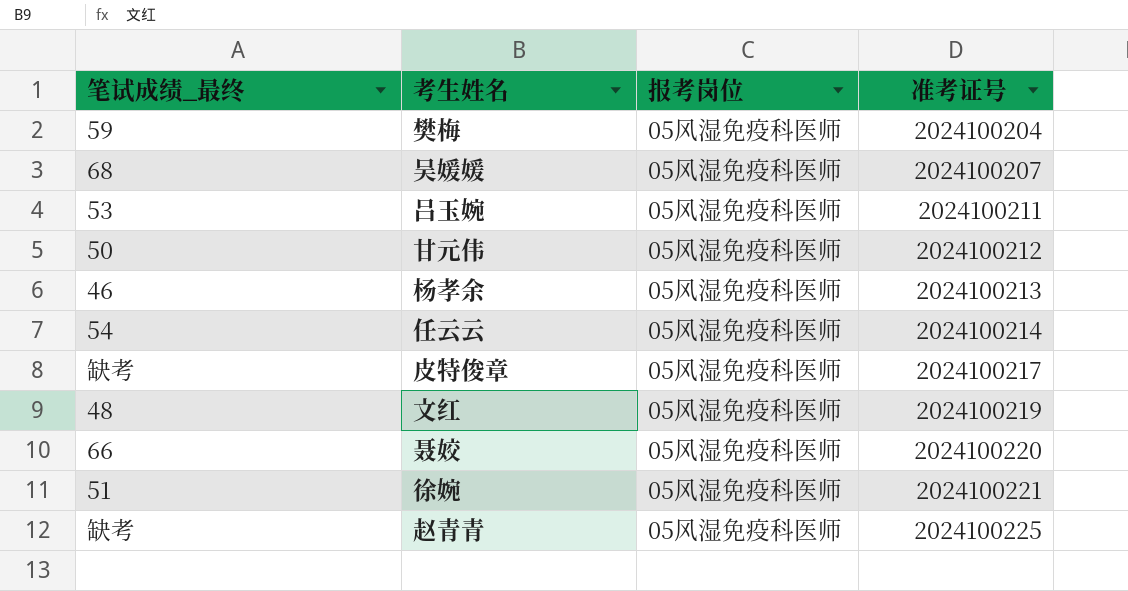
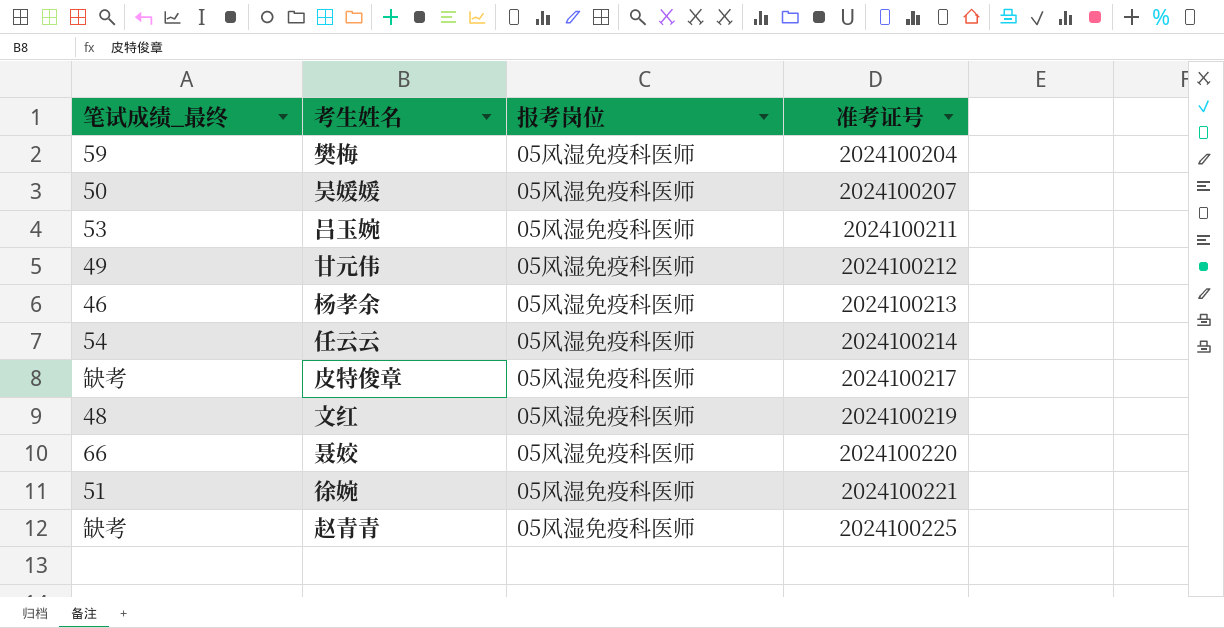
吴媛媛 | 笔试成绩_最终: 68 -> 50
甘元伟 | 笔试成绩_最终: 50 -> 49

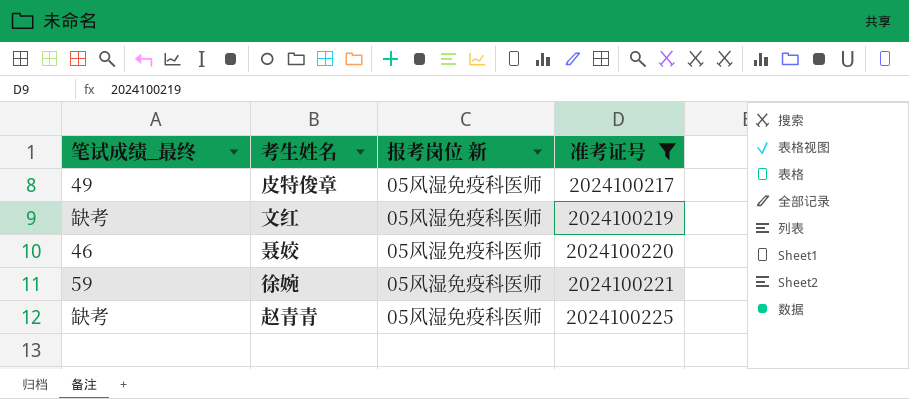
filter: none -> 准考证号 >= 2024100217
column name: 报考岗位 -> 报考岗位 新
皮特俊章 | 笔试成绩_最终: 缺考 -> 49
文红 | 笔试成绩_最终: 48 -> 缺考
聂姣 | 笔试成绩_最终: 66 -> 46
徐婉 | 笔试成绩_最终: 51 -> 59

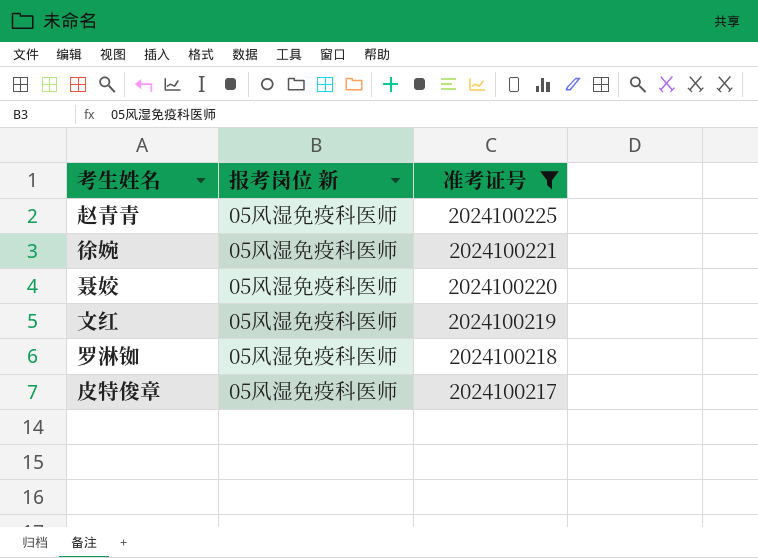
row order: 准考证号 ascending -> 准考证号 descending
column 笔试成绩_最终 | position: 1 -> none
row 罗淋铷: none -> 05风湿免疫科医师 | 2024100218

